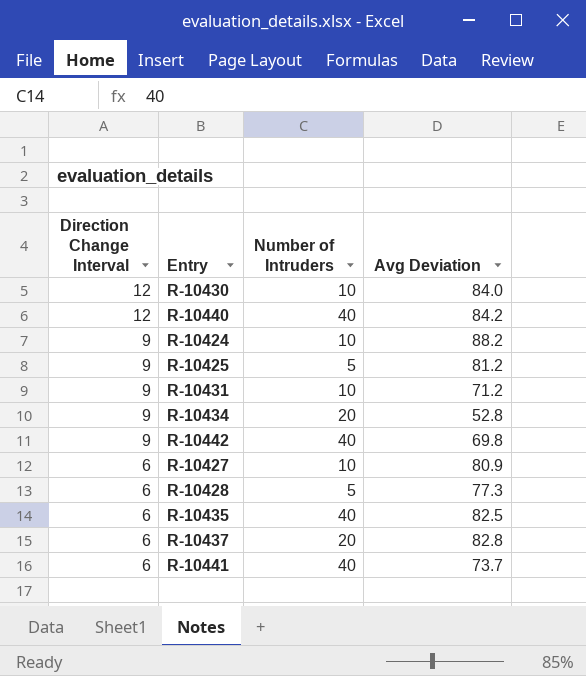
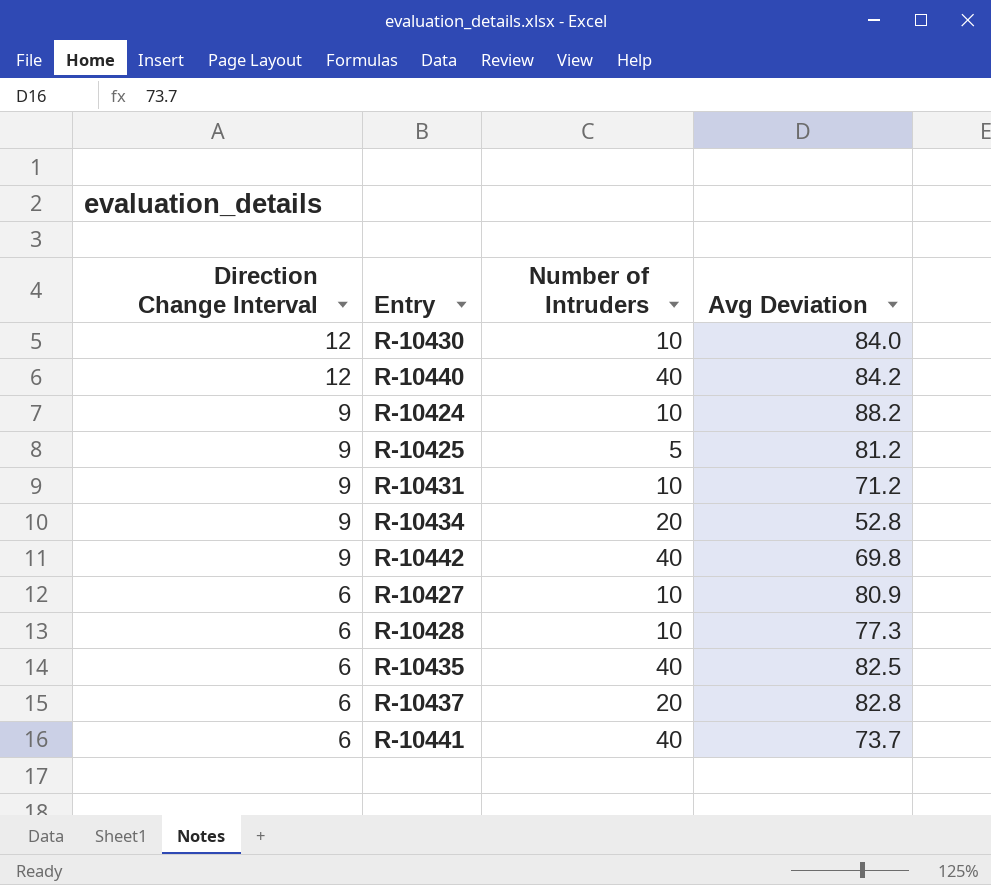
R-10428 | Number of Intruders: 5 -> 10

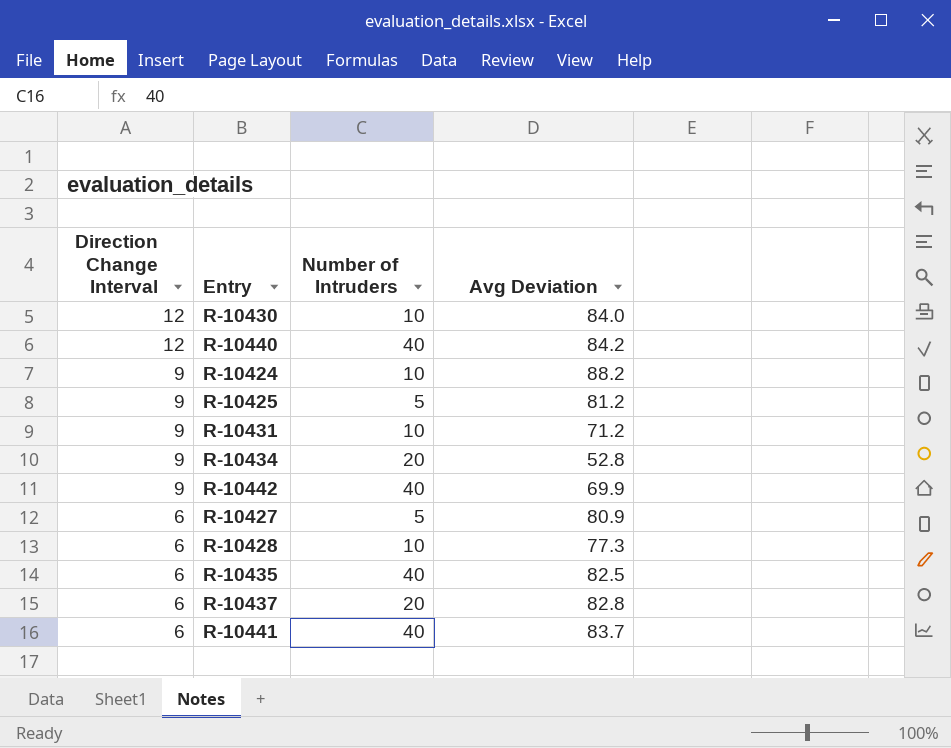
R-10442 | Avg Deviation: 69.8 -> 69.9
R-10427 | Number of Intruders: 10 -> 5
R-10441 | Avg Deviation: 73.7 -> 83.7

